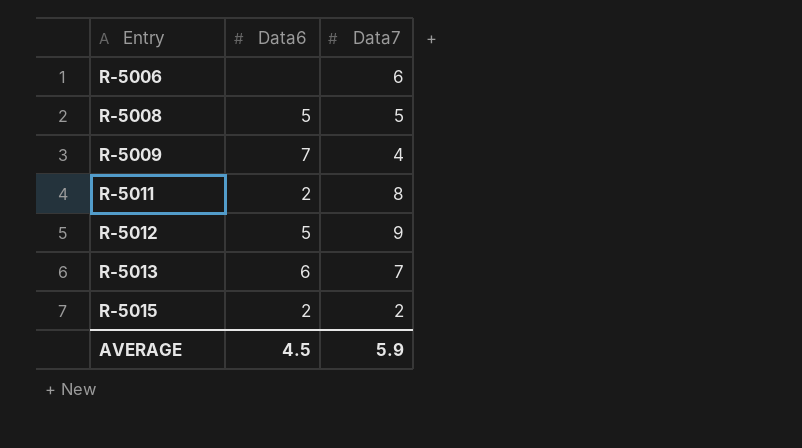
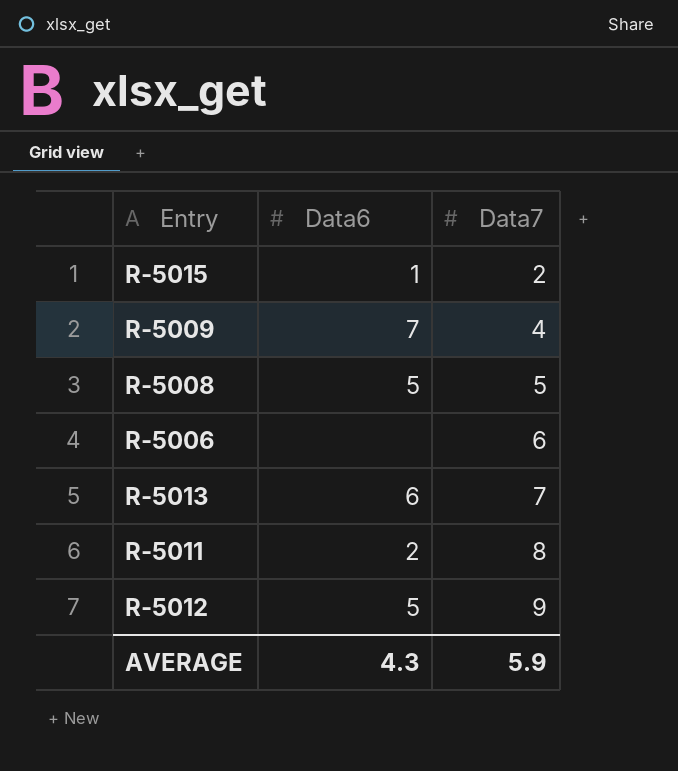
row order: Entry ascending -> Data7 ascending
R-5015 | Data6: 2 -> 1
AVERAGE | Data6: 4.5 -> 4.3

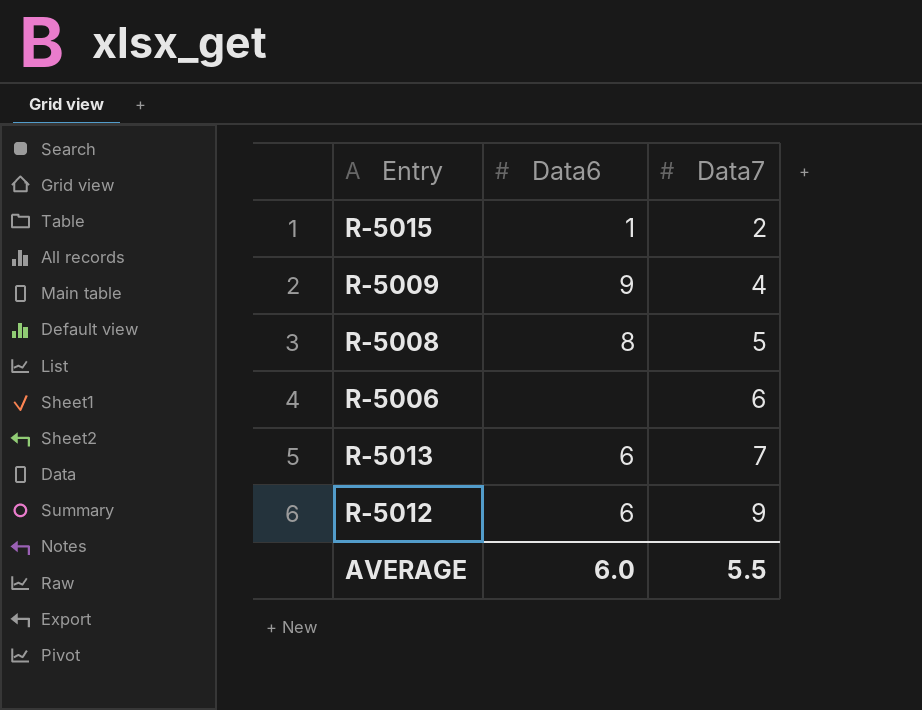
row R-5011: 2 | 8 -> none
R-5009 | Data6: 7 -> 9
R-5008 | Data6: 5 -> 8
R-5012 | Data6: 5 -> 6
AVERAGE | Data6: 4.3 -> 6.0
AVERAGE | Data7: 5.9 -> 5.5

